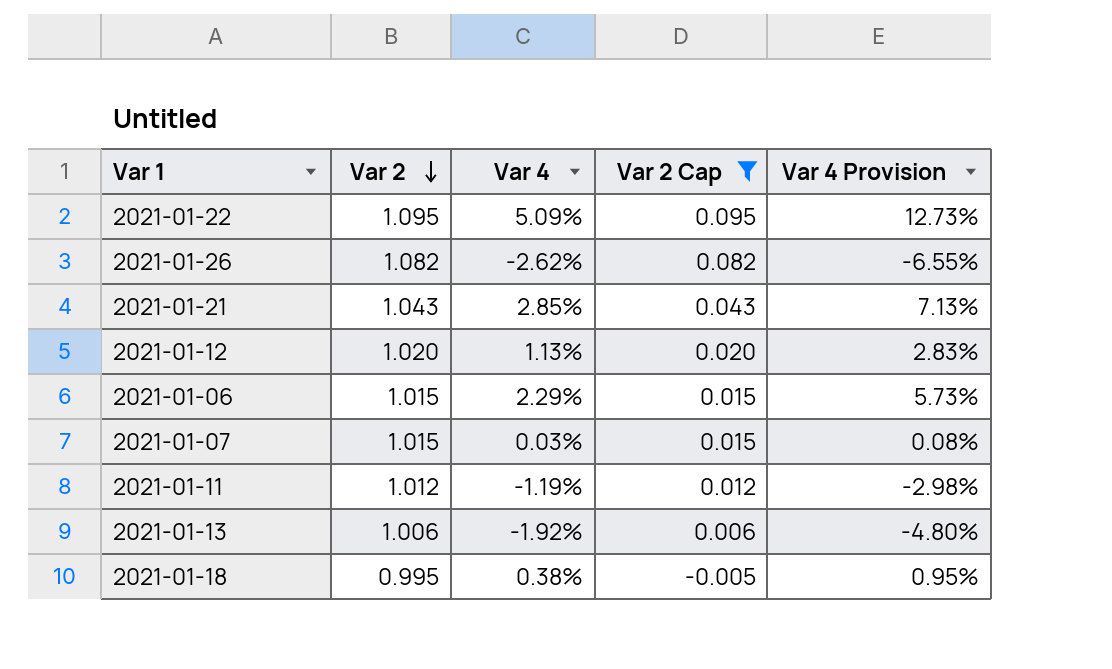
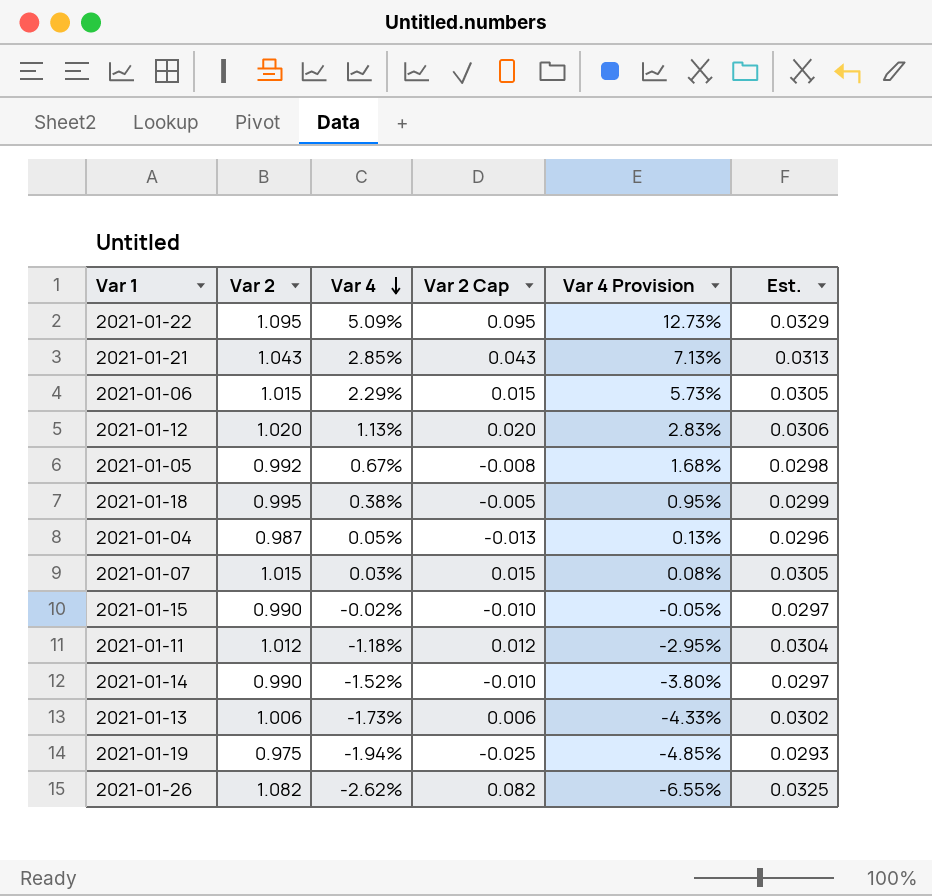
filter: Var 2 Cap >= -0.005 -> none
row order: Var 2 descending -> Var 4 descending
column Est. | formula: none -> [Var 2] * 0.03
2021-01-11 | Var 4: -1.19% -> -1.18%
2021-01-11 | Var 4 Provision: -2.98% -> -2.95%
2021-01-13 | Var 4: -1.92% -> -1.73%
2021-01-13 | Var 4 Provision: -4.80% -> -4.33%

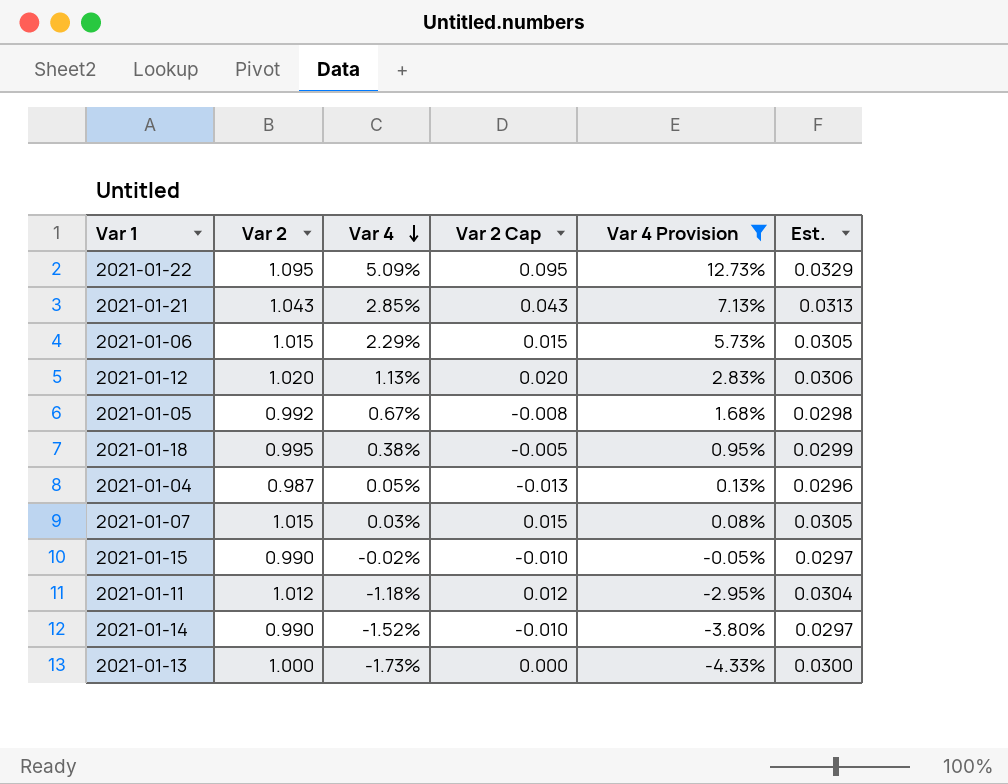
filter: none -> Var 4 Provision >= -4.33%
2021-01-13 | Var 2: 1.006 -> 1.000
2021-01-13 | Var 2 Cap: 0.006 -> 0.000
2021-01-13 | Est.: 0.0302 -> 0.0300

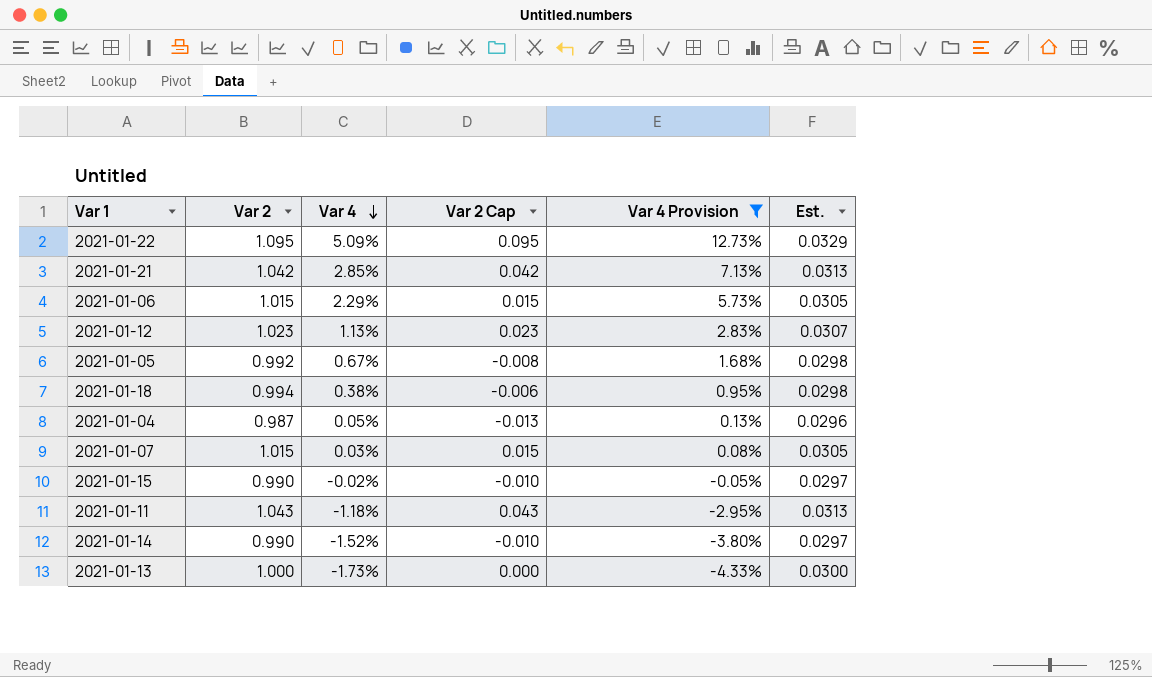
2021-01-21 | Var 2: 1.043 -> 1.042
2021-01-21 | Var 2 Cap: 0.043 -> 0.042
2021-01-12 | Var 2: 1.020 -> 1.023
2021-01-12 | Var 2 Cap: 0.020 -> 0.023
2021-01-12 | Est.: 0.0306 -> 0.0307
2021-01-18 | Var 2: 0.995 -> 0.994
2021-01-18 | Var 2 Cap: -0.005 -> -0.006
2021-01-18 | Est.: 0.0299 -> 0.0298
2021-01-11 | Var 2: 1.012 -> 1.043
2021-01-11 | Var 2 Cap: 0.012 -> 0.043
2021-01-11 | Est.: 0.0304 -> 0.0313

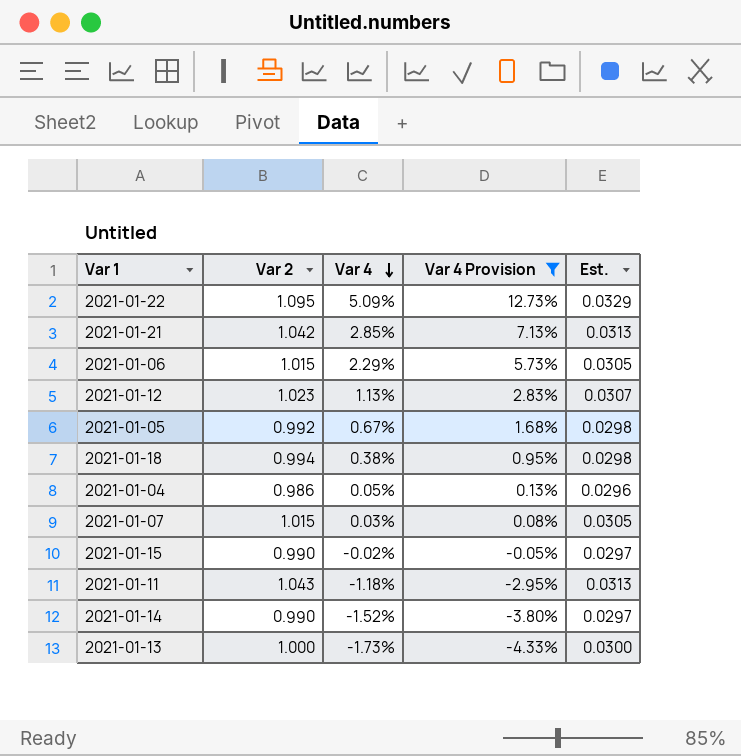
column Var 2 Cap | formula: [Var 2] - 1 -> none
2021-01-04 | Var 2: 0.987 -> 0.986

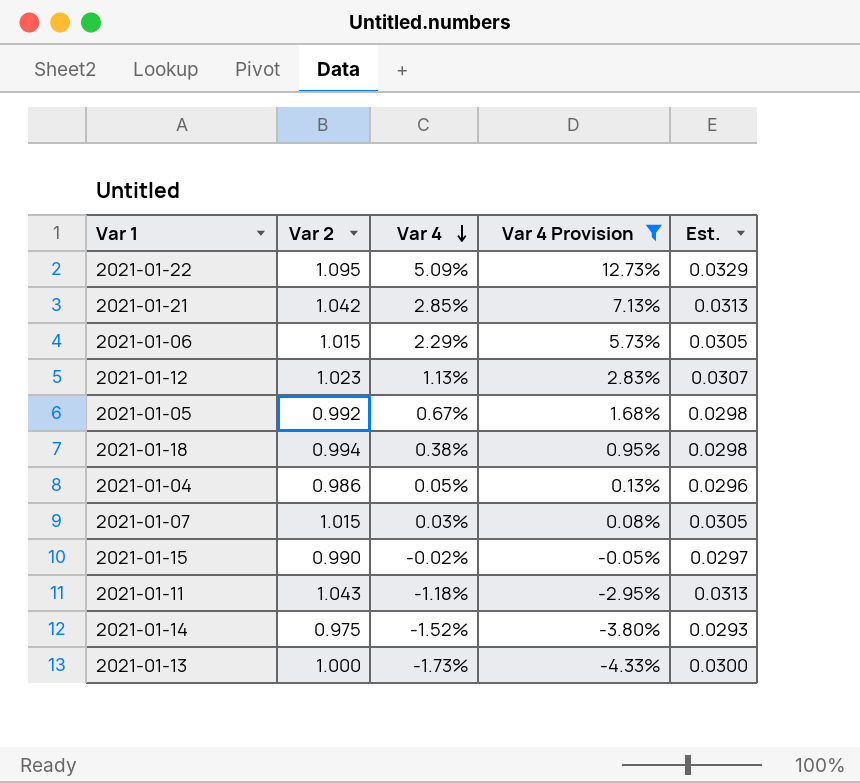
2021-01-14 | Var 2: 0.990 -> 0.975
2021-01-14 | Est.: 0.0297 -> 0.0293

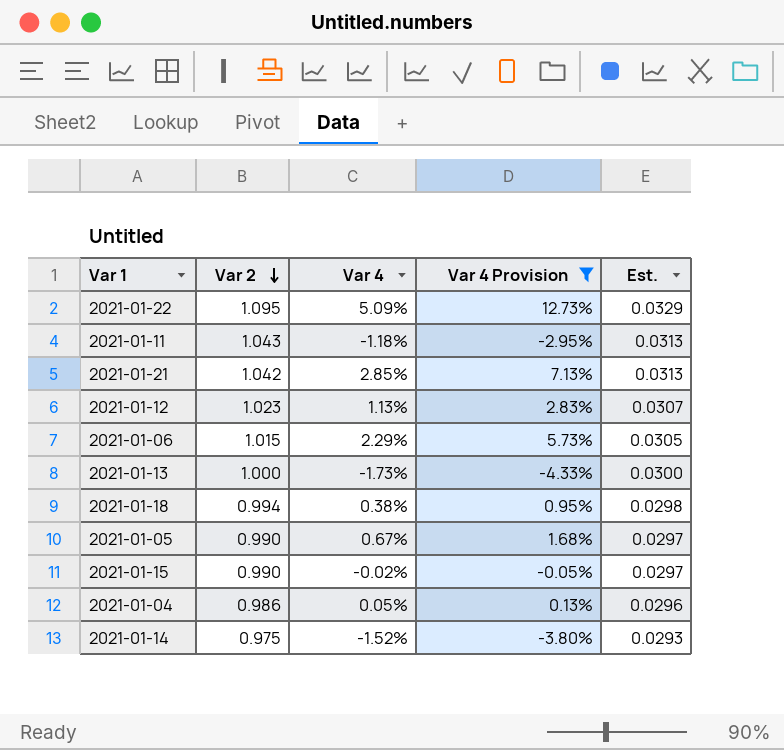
row order: Var 4 descending -> Var 2 descending
row 2021-01-07: 1.015 | 0.03% | 0.08% | 0.0305 -> none
2021-01-05 | Var 2: 0.992 -> 0.990
2021-01-05 | Est.: 0.0298 -> 0.0297

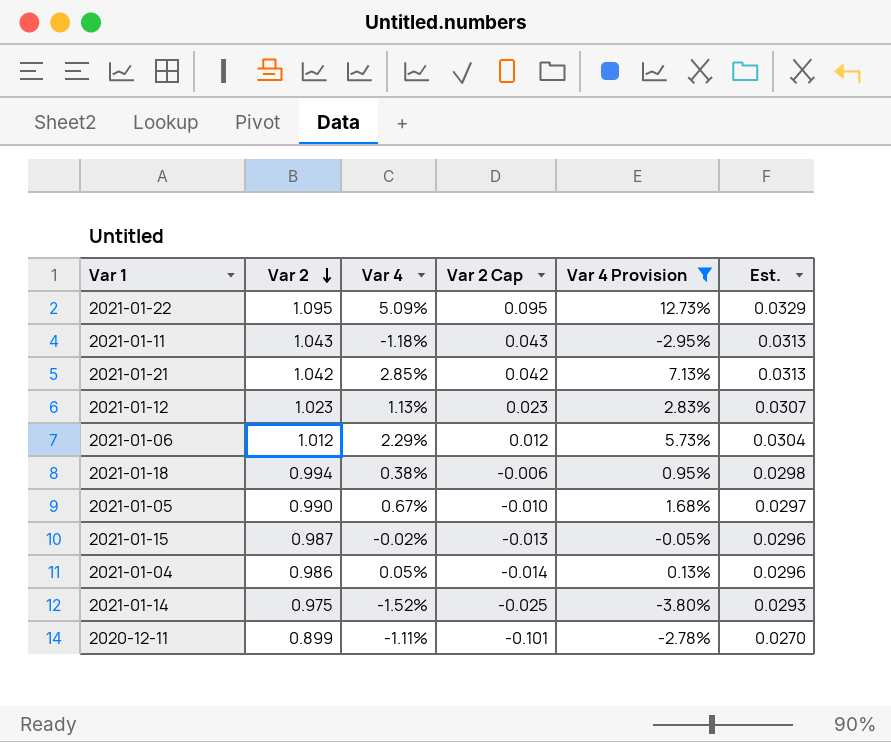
column Var 2 Cap | formula: none -> [Var 2] - 1
row 2021-01-13: 1.000 | -1.73% | -4.33% | 0.0300 -> none
2021-01-06 | Var 2: 1.015 -> 1.012
2021-01-06 | Est.: 0.0305 -> 0.0304
2021-01-15 | Var 2: 0.990 -> 0.987
2021-01-15 | Est.: 0.0297 -> 0.0296
row 2020-12-11: none -> 0.899 | -1.11% | -0.101 | -2.78% | 0.0270

